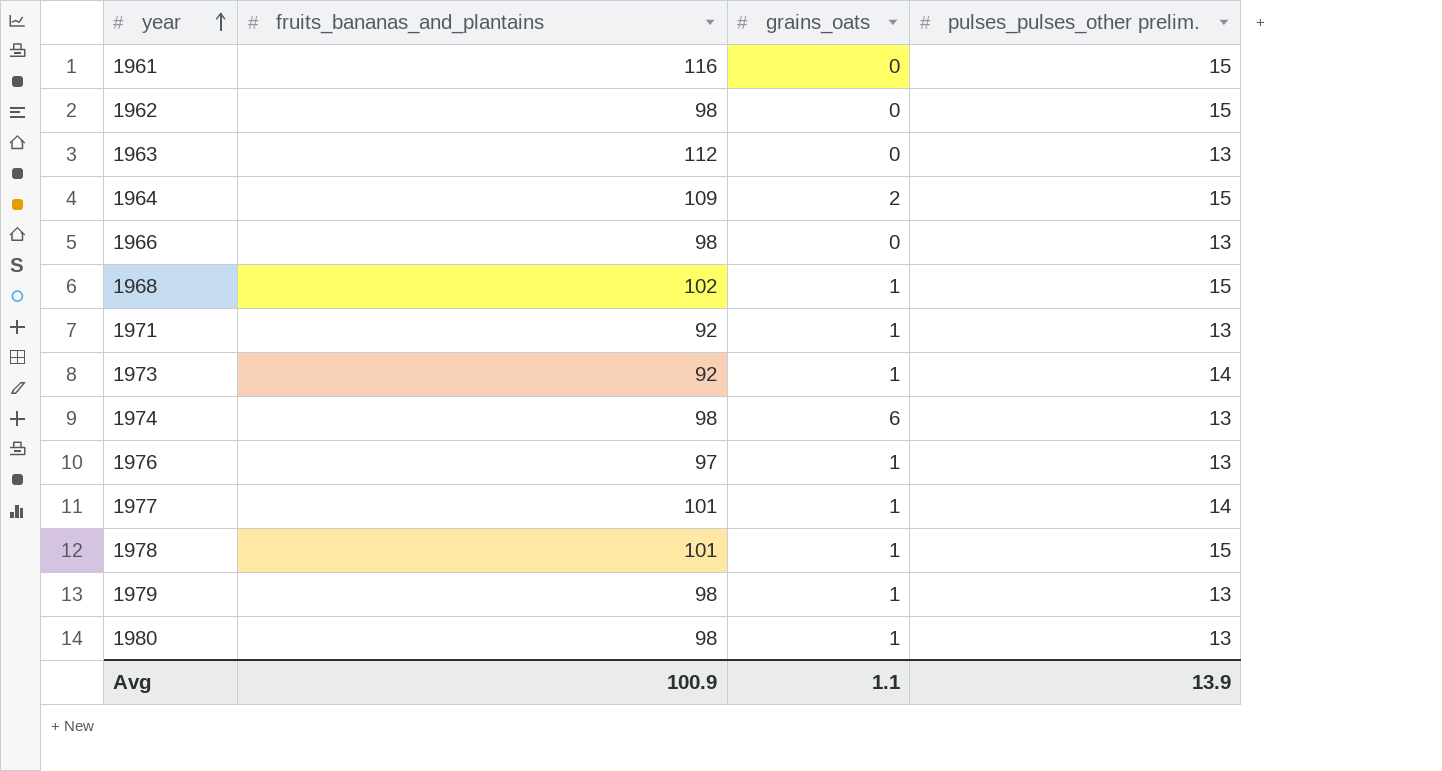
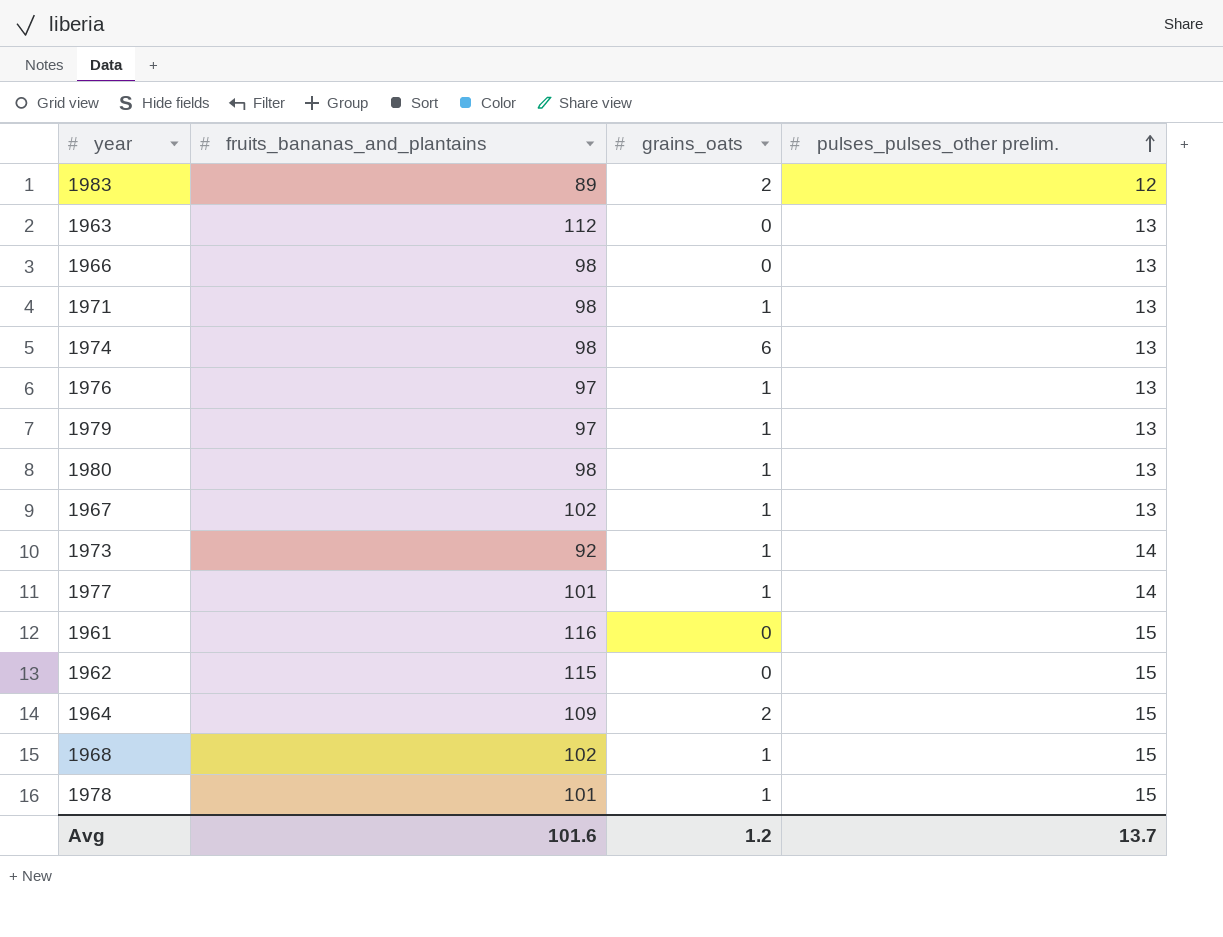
row order: year ascending -> pulses_pulses_other prelim. ascending
row 1983: none -> 89 | 2 | 12
1971 | fruits_bananas_and_plantains: 92 -> 98
1979 | fruits_bananas_and_plantains: 98 -> 97
row 1967: none -> 102 | 1 | 13
1962 | fruits_bananas_and_plantains: 98 -> 115
Avg | fruits_bananas_and_plantains: 100.9 -> 101.6
Avg | grains_oats: 1.1 -> 1.2
Avg | pulses_pulses_other prelim.: 13.9 -> 13.7

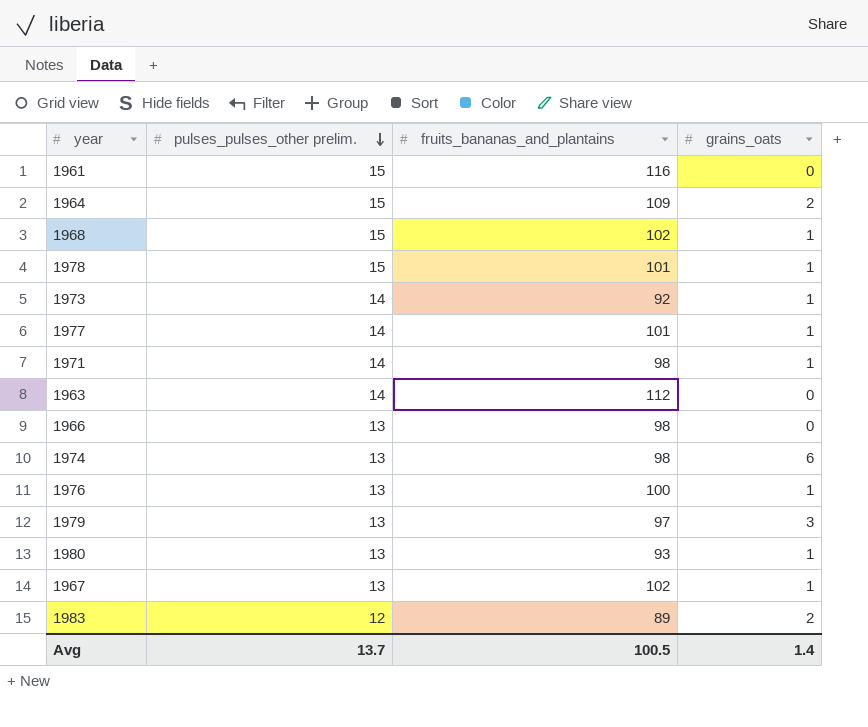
row order: pulses_pulses_other prelim. ascending -> pulses_pulses_other prelim. descending
column pulses_pulses_other prelim. | position: 4 -> 2
row 1962: 115 | 0 | 15 -> none
1971 | pulses_pulses_other prelim.: 13 -> 14
1963 | pulses_pulses_other prelim.: 13 -> 14
1976 | fruits_bananas_and_plantains: 97 -> 100
1979 | grains_oats: 1 -> 3
1980 | fruits_bananas_and_plantains: 98 -> 93
Avg | fruits_bananas_and_plantains: 101.6 -> 100.5
Avg | grains_oats: 1.2 -> 1.4

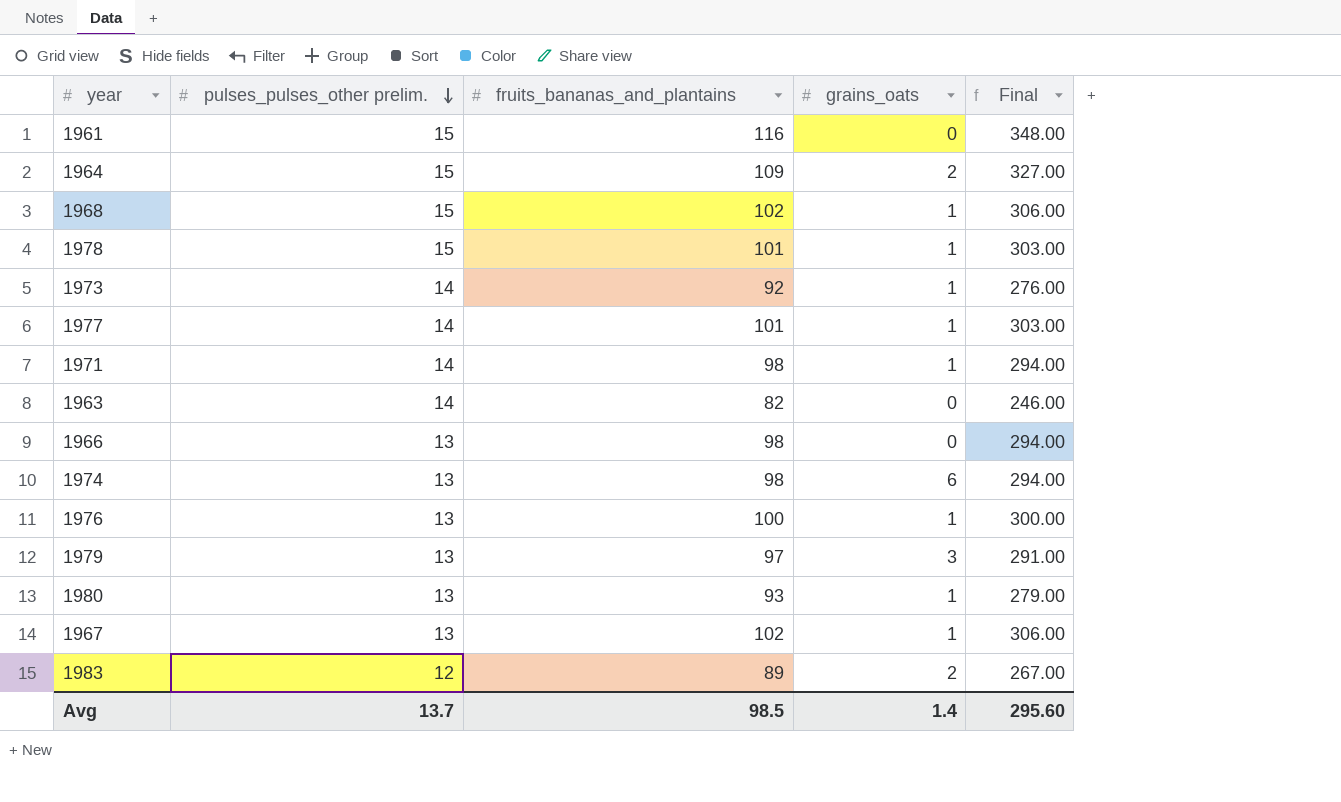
column Final | formula: none -> [fruits_bananas_and_plantains] * 3
1963 | fruits_bananas_and_plantains: 112 -> 82
Avg | fruits_bananas_and_plantains: 100.5 -> 98.5

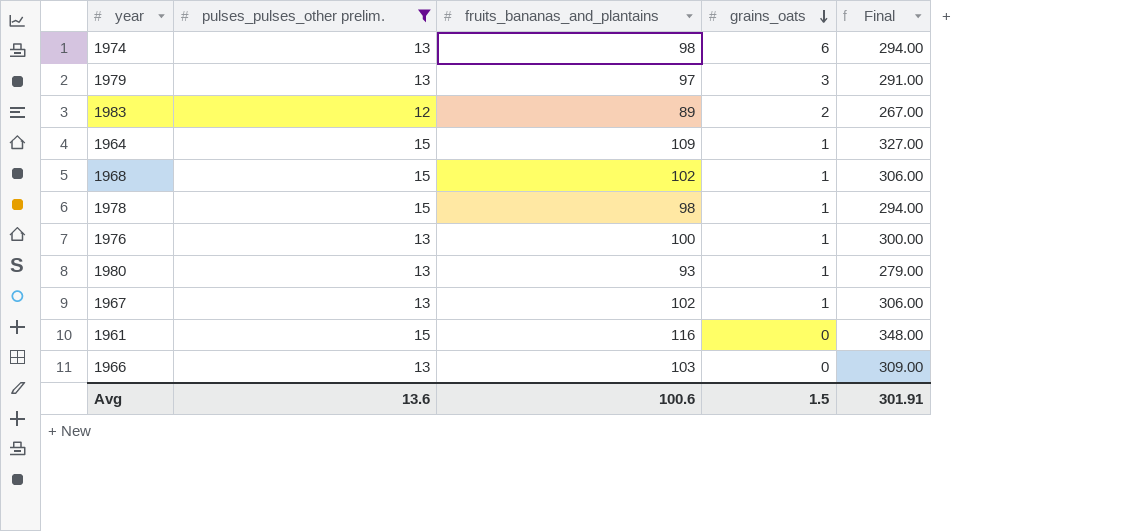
filter: none -> pulses_pulses_other prelim. != 14
row order: pulses_pulses_other prelim. descending -> grains_oats descending
1964 | grains_oats: 2 -> 1
1978 | fruits_bananas_and_plantains: 101 -> 98
1978 | Final: 303.00 -> 294.00
1966 | fruits_bananas_and_plantains: 98 -> 103
1966 | Final: 294.00 -> 309.00
Avg | pulses_pulses_other prelim.: 13.7 -> 13.6
Avg | fruits_bananas_and_plantains: 98.5 -> 100.6
Avg | grains_oats: 1.4 -> 1.5
Avg | Final: 295.60 -> 301.91

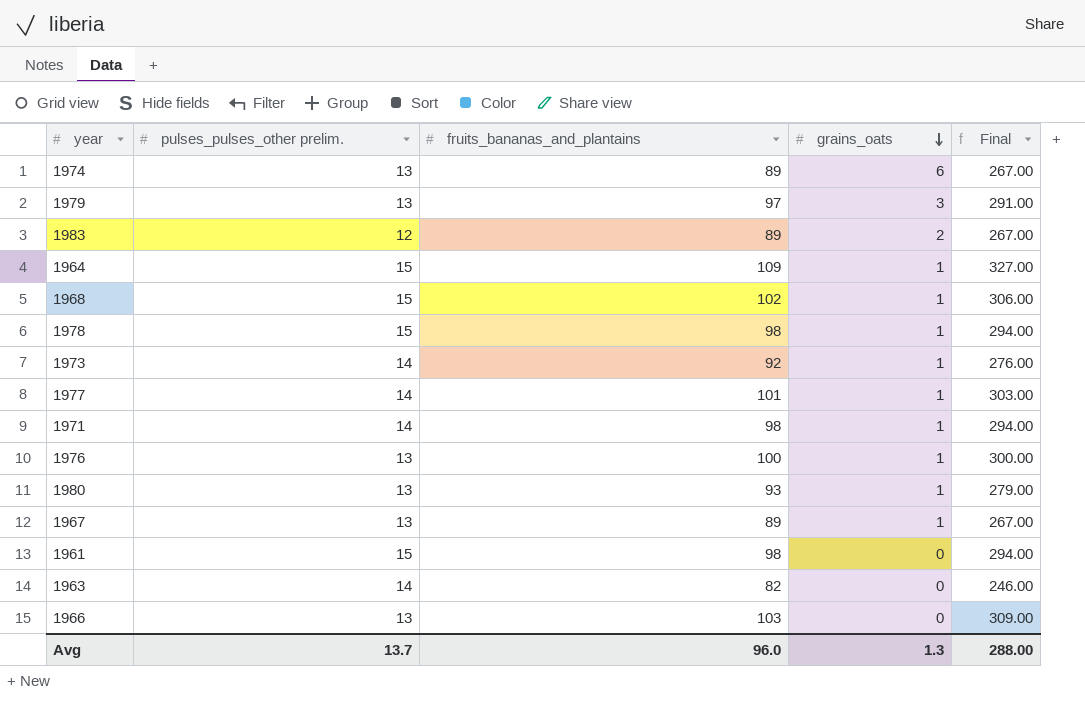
filter: pulses_pulses_other prelim. != 14 -> none
1974 | fruits_bananas_and_plantains: 98 -> 89
1974 | Final: 294.00 -> 267.00
1967 | fruits_bananas_and_plantains: 102 -> 89
1967 | Final: 306.00 -> 267.00
1961 | fruits_bananas_and_plantains: 116 -> 98
1961 | Final: 348.00 -> 294.00
Avg | pulses_pulses_other prelim.: 13.6 -> 13.7
Avg | fruits_bananas_and_plantains: 100.6 -> 96.0
Avg | grains_oats: 1.5 -> 1.3
Avg | Final: 301.91 -> 288.00

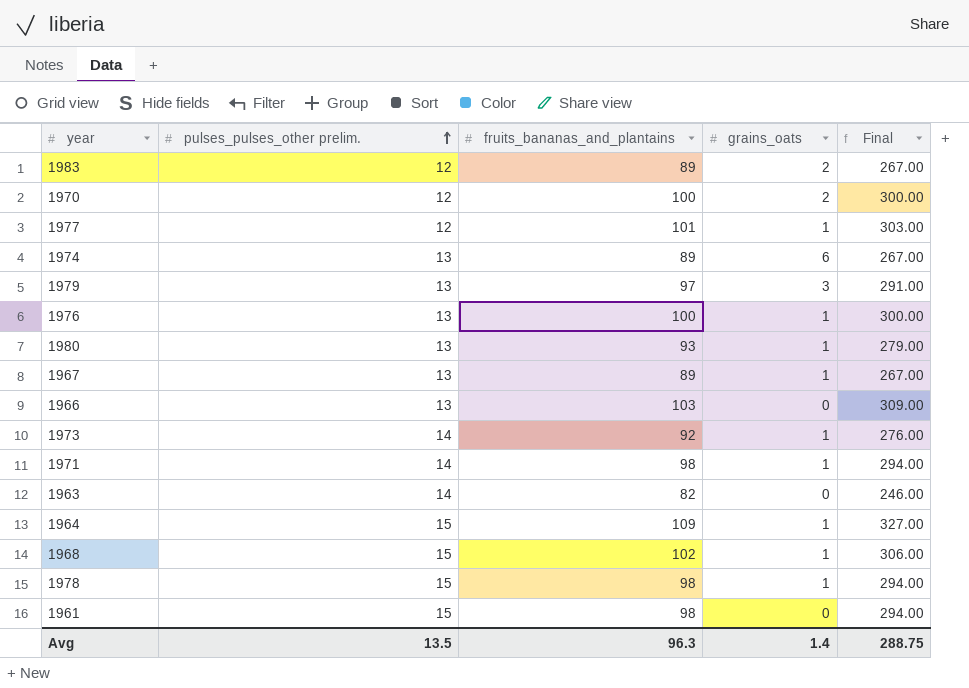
row order: grains_oats descending -> pulses_pulses_other prelim. ascending
row 1970: none -> 12 | 100 | 2 | 300.00
1977 | pulses_pulses_other prelim.: 14 -> 12
Avg | pulses_pulses_other prelim.: 13.7 -> 13.5
Avg | fruits_bananas_and_plantains: 96.0 -> 96.3
Avg | grains_oats: 1.3 -> 1.4
Avg | Final: 288.00 -> 288.75

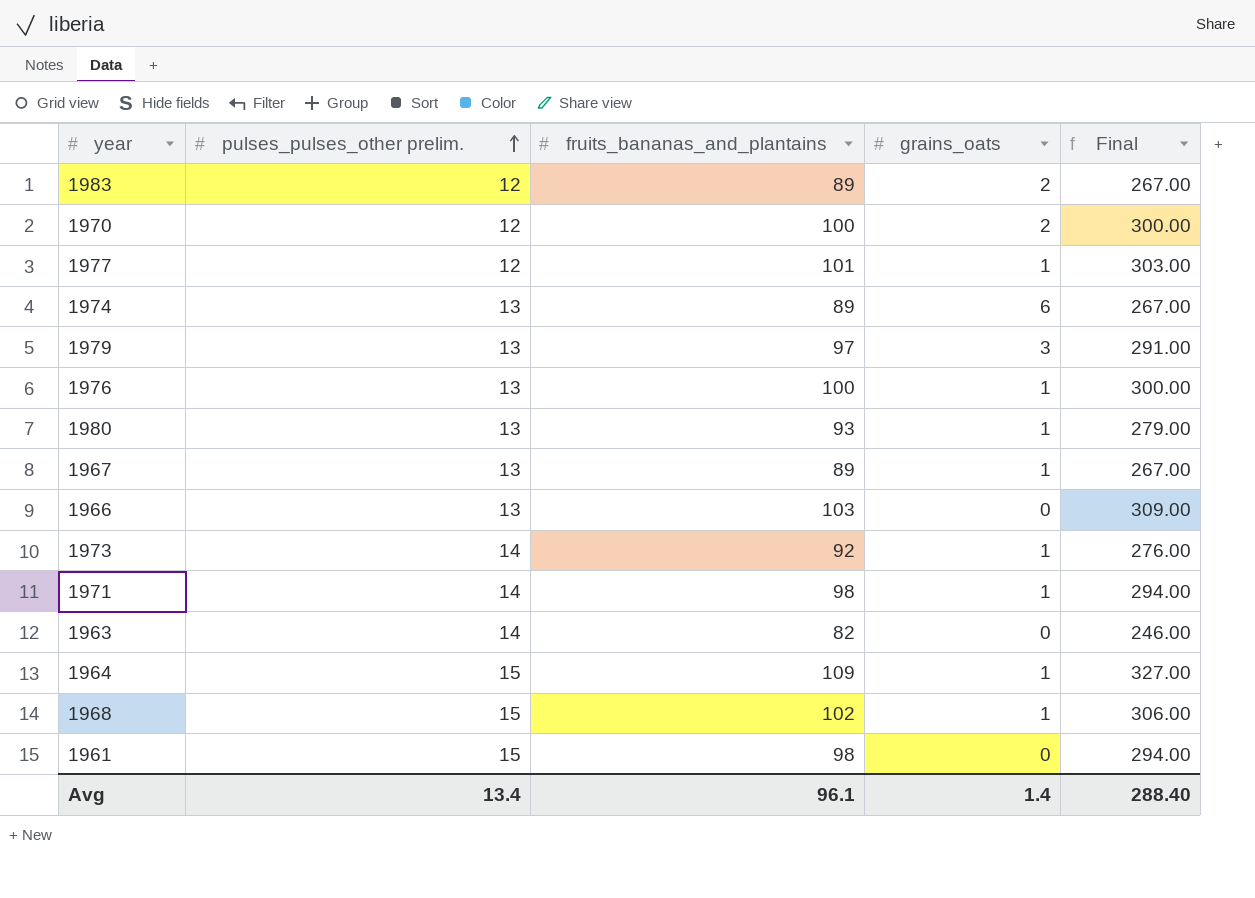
row 1978: 15 | 98 | 1 | 294.00 -> none
Avg | pulses_pulses_other prelim.: 13.5 -> 13.4
Avg | fruits_bananas_and_plantains: 96.3 -> 96.1
Avg | Final: 288.75 -> 288.40

